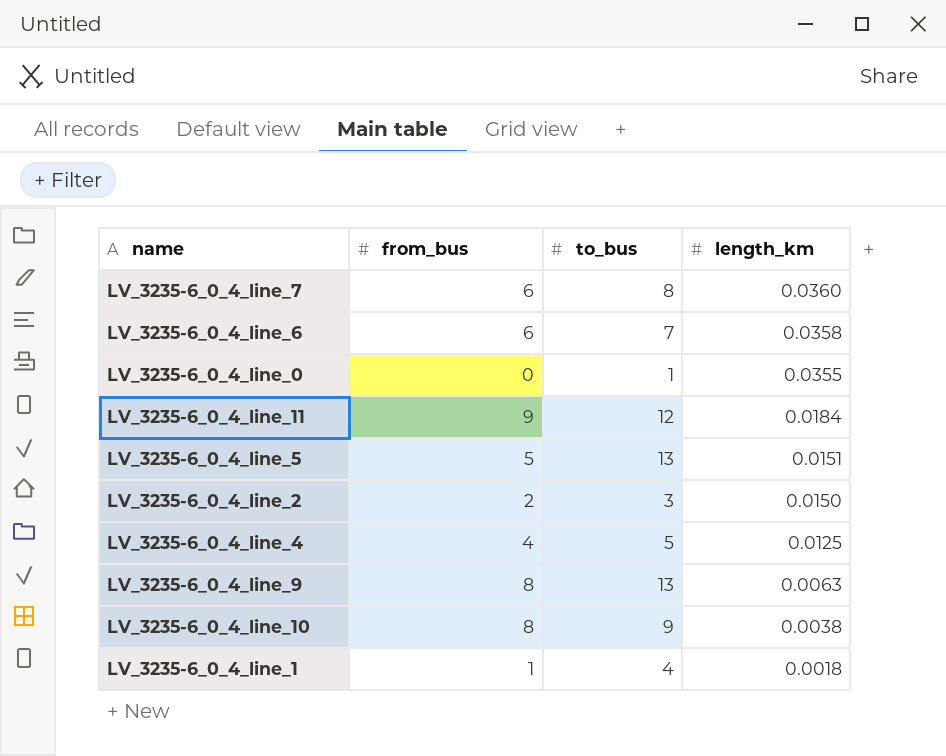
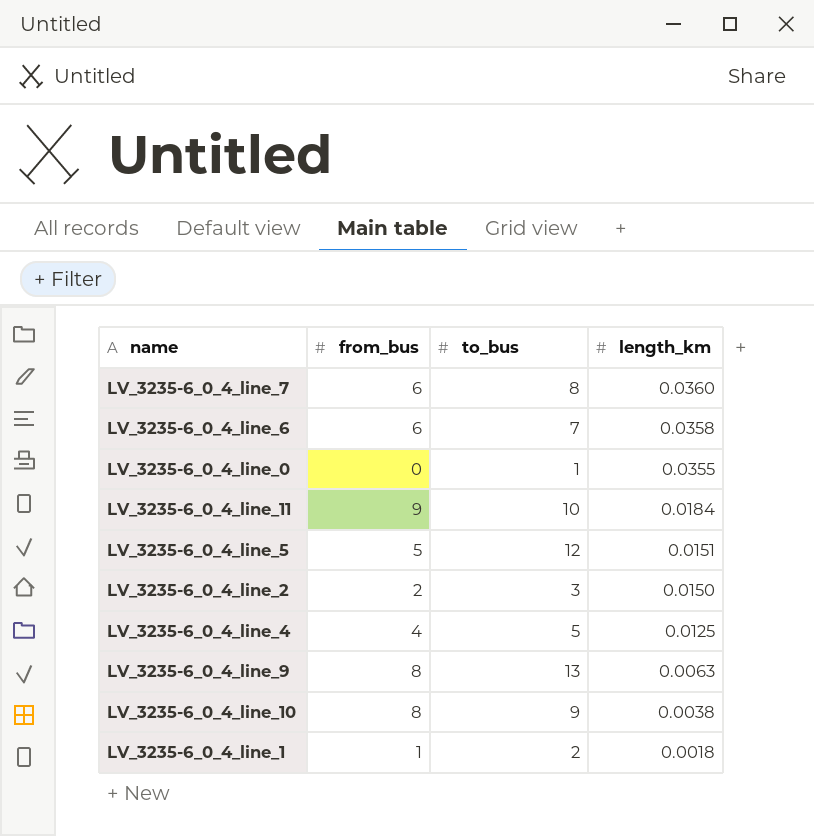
LV_3235-6_0_4_line_11 | to_bus: 12 -> 10
LV_3235-6_0_4_line_5 | to_bus: 13 -> 12
LV_3235-6_0_4_line_1 | to_bus: 4 -> 2

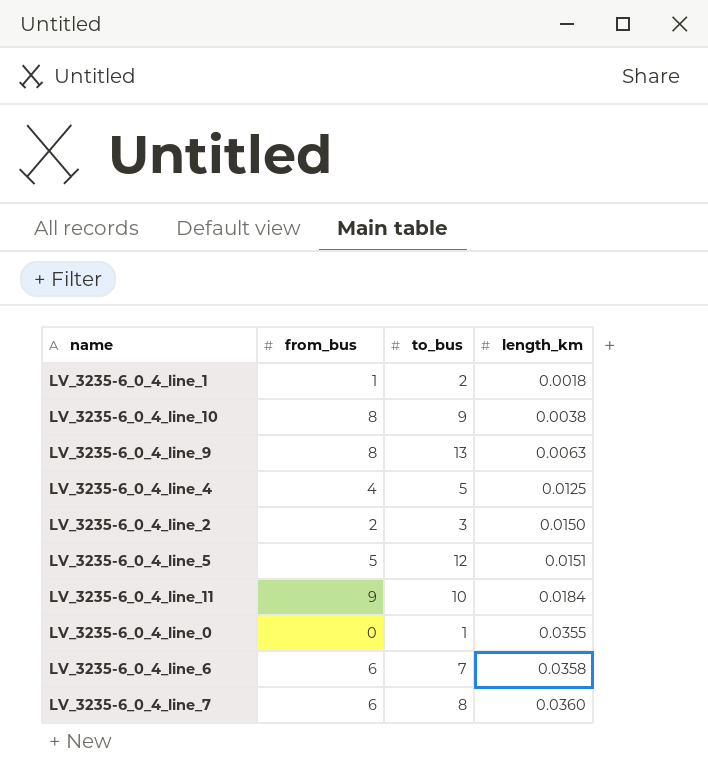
row order: length_km descending -> length_km ascending

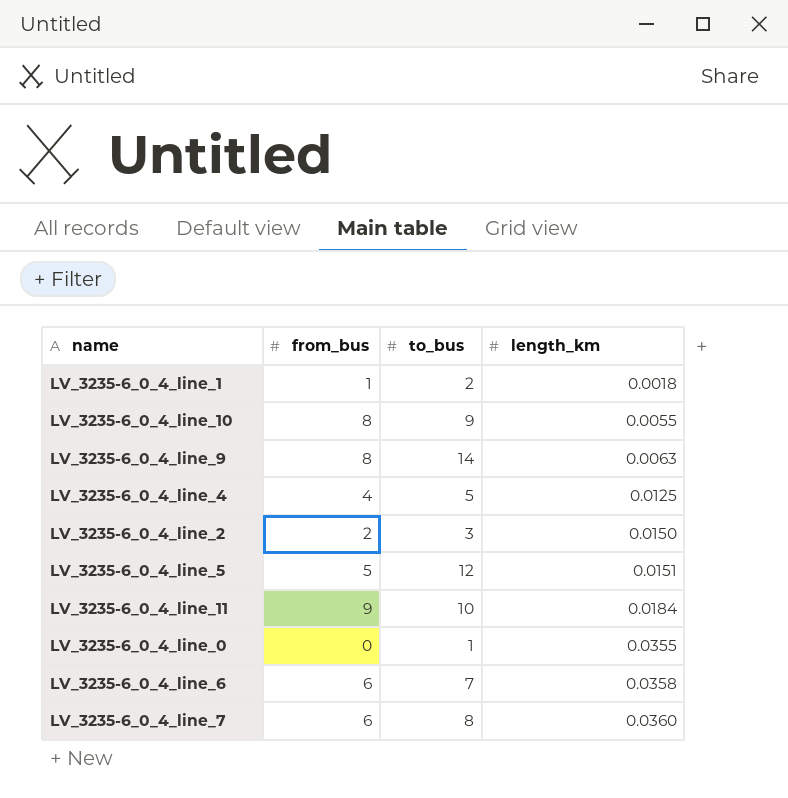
LV_3235-6_0_4_line_10 | length_km: 0.0038 -> 0.0055
LV_3235-6_0_4_line_9 | to_bus: 13 -> 14

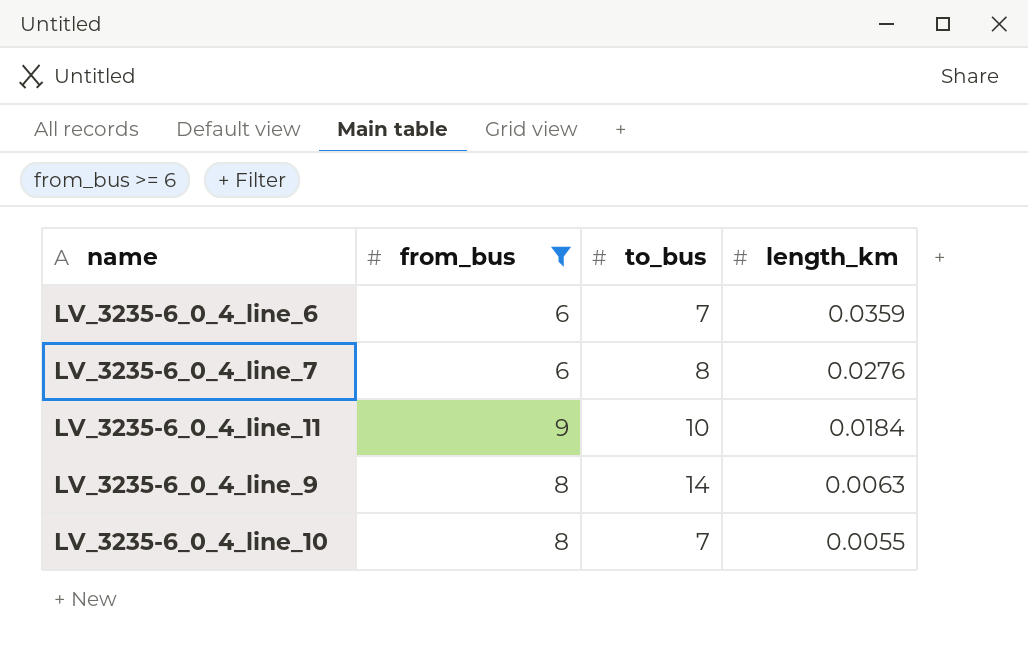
filter: none -> from_bus >= 6
row order: length_km ascending -> length_km descending
LV_3235-6_0_4_line_6 | length_km: 0.0358 -> 0.0359
LV_3235-6_0_4_line_7 | length_km: 0.0360 -> 0.0276
LV_3235-6_0_4_line_10 | to_bus: 9 -> 7

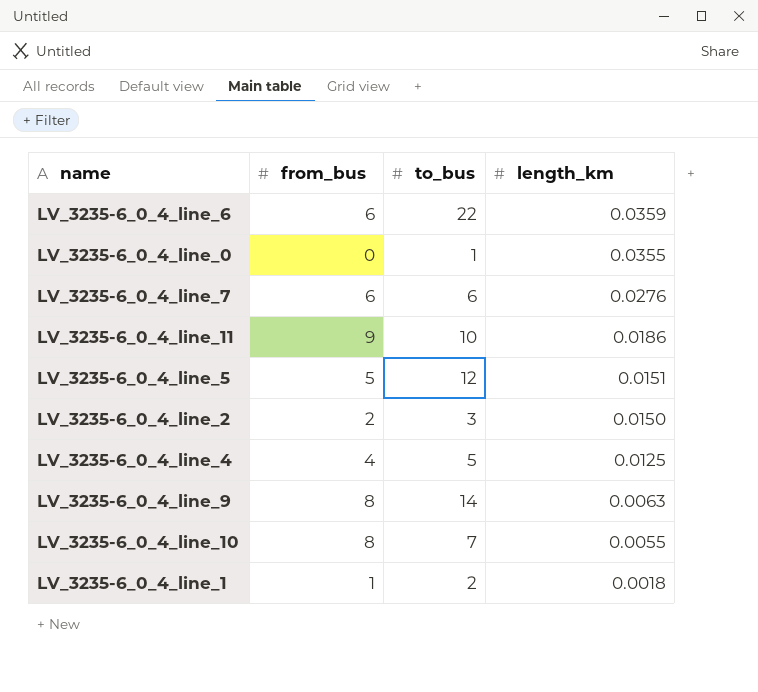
filter: from_bus >= 6 -> none
LV_3235-6_0_4_line_6 | to_bus: 7 -> 22
LV_3235-6_0_4_line_7 | to_bus: 8 -> 6
LV_3235-6_0_4_line_11 | length_km: 0.0184 -> 0.0186

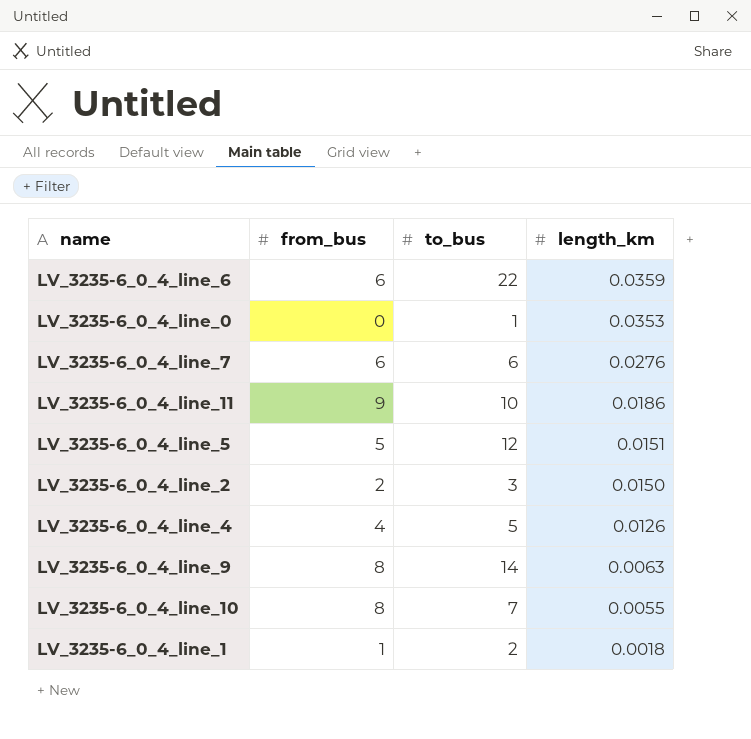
LV_3235-6_0_4_line_0 | length_km: 0.0355 -> 0.0353
LV_3235-6_0_4_line_4 | length_km: 0.0125 -> 0.0126

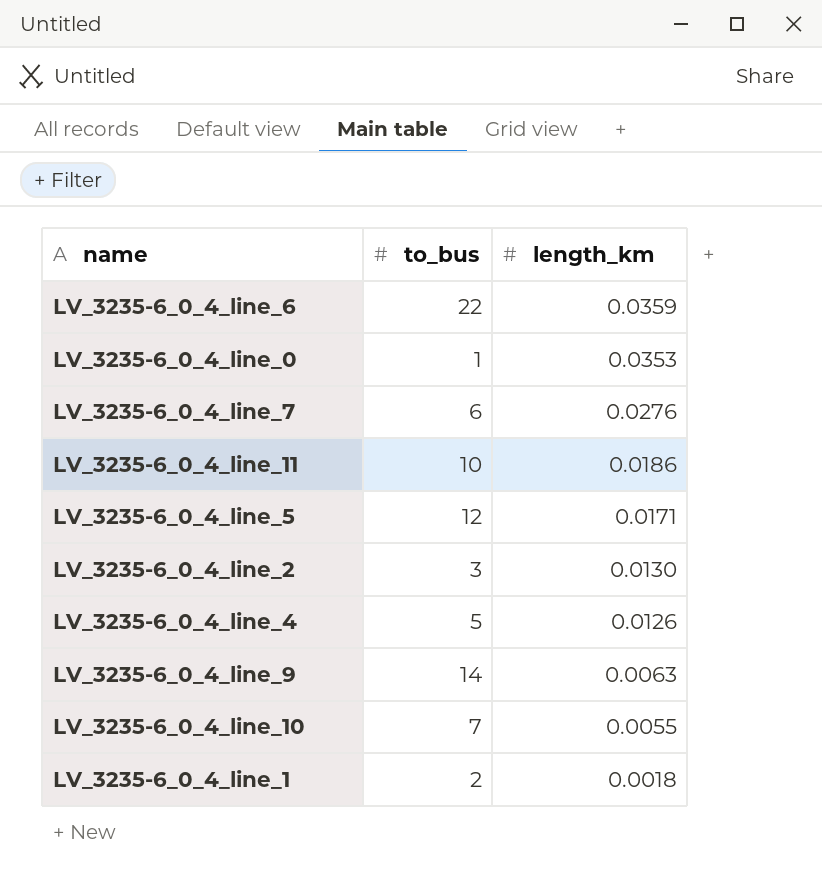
column from_bus | position: 2 -> none
LV_3235-6_0_4_line_5 | length_km: 0.0151 -> 0.0171
LV_3235-6_0_4_line_2 | length_km: 0.0150 -> 0.0130

